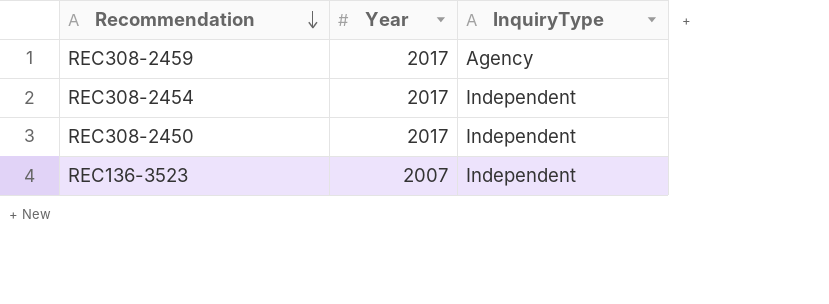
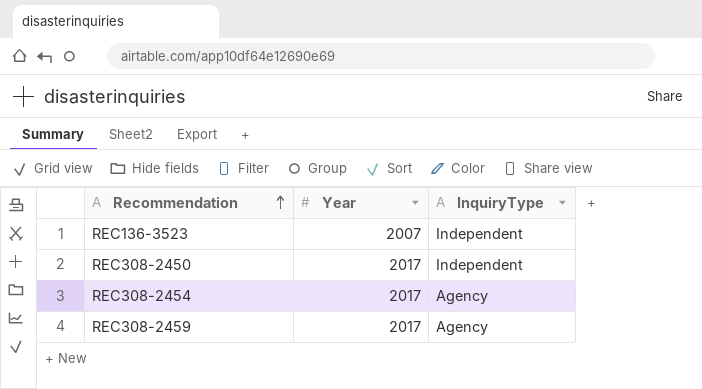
row order: Recommendation descending -> Recommendation ascending
REC308-2454 | InquiryType: Independent -> Agency

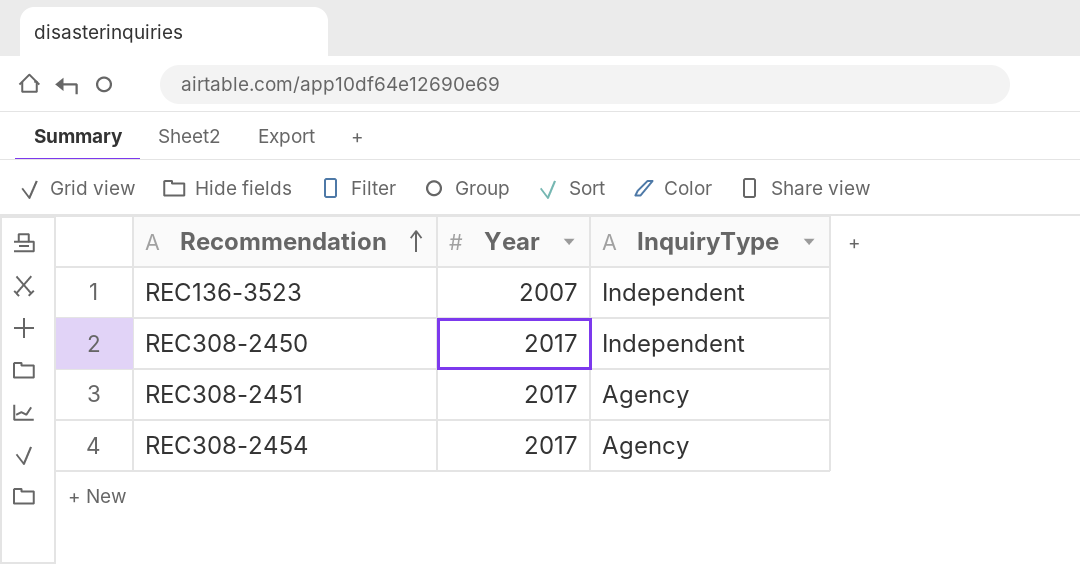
row REC308-2459: 2017 | Agency -> none
row REC308-2451: none -> 2017 | Agency

